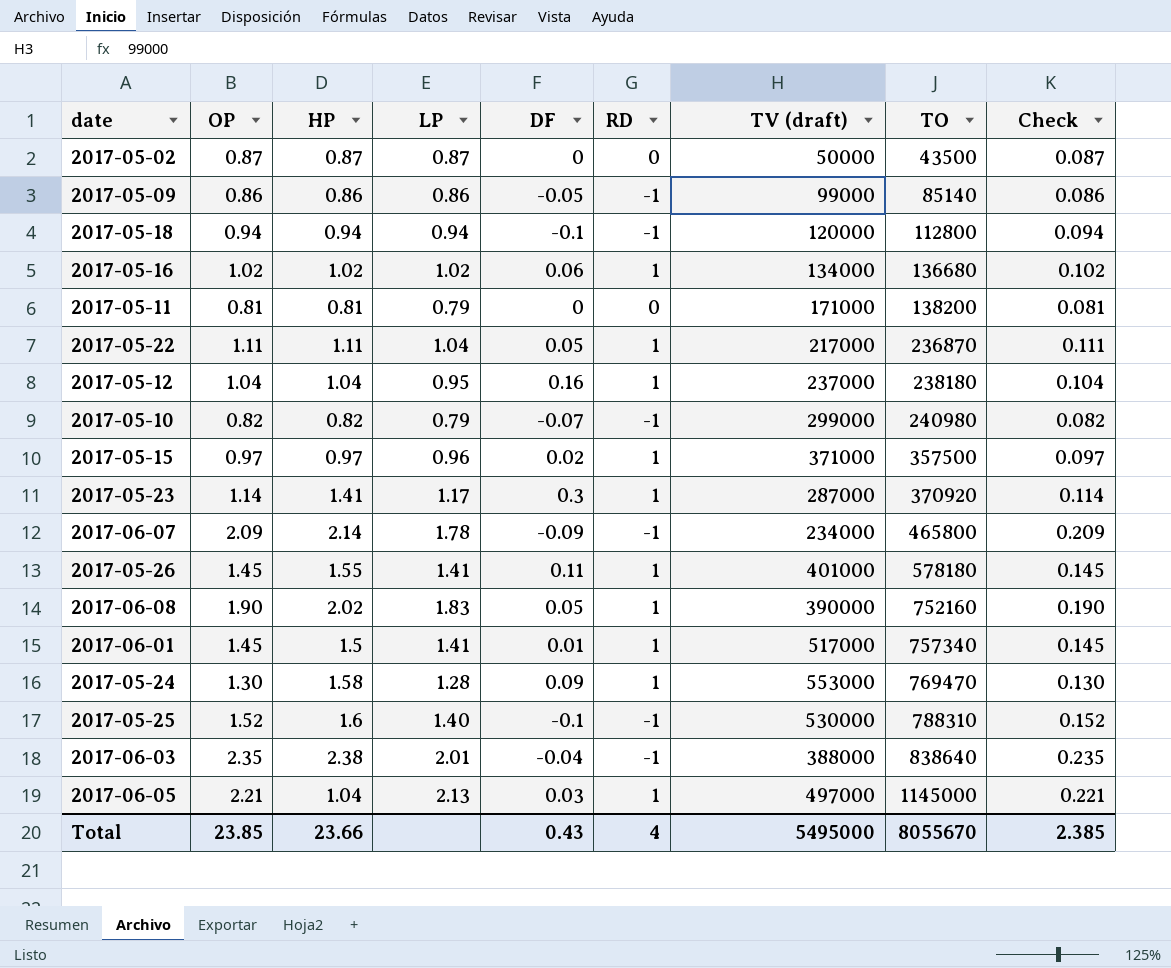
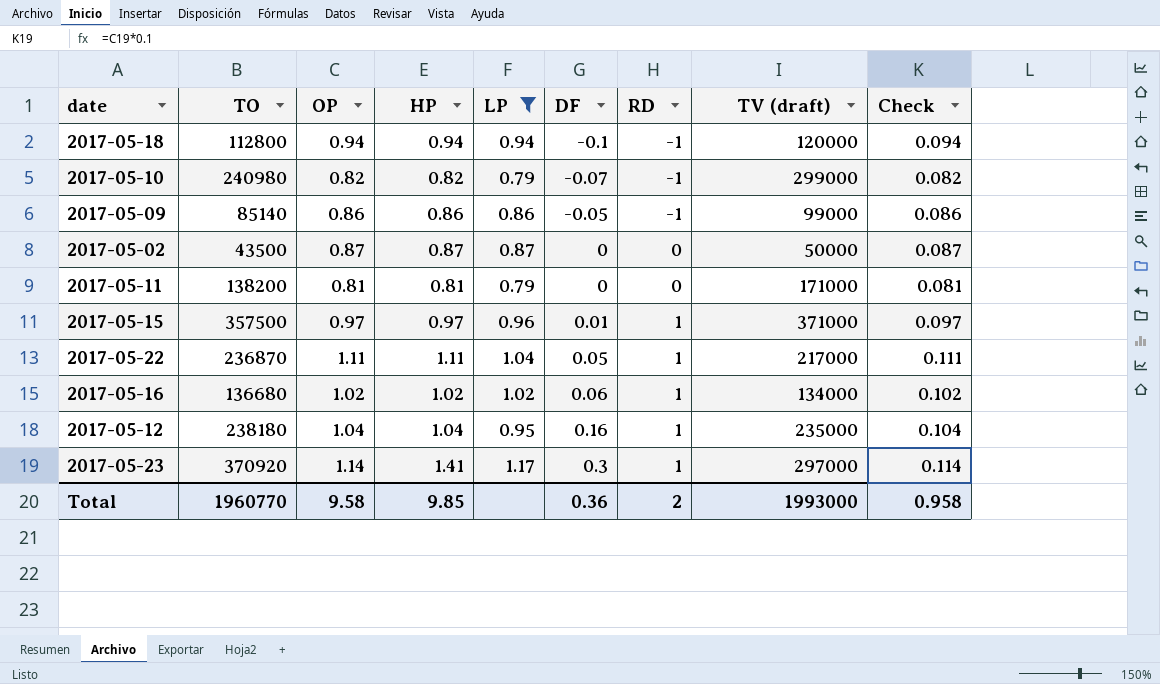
filter: none -> LP <= 1.17
row order: TO ascending -> DF ascending
column TO | position: 8 -> 2
2017-05-15 | DF: 0.02 -> 0.01
2017-05-12 | TV (draft): 237000 -> 235000
2017-05-23 | TV (draft): 287000 -> 297000
Total | TO: 8055670 -> 1960770
Total | OP: 23.85 -> 9.58
Total | HP: 23.66 -> 9.85
Total | DF: 0.43 -> 0.36
Total | RD: 4 -> 2
Total | TV (draft): 5495000 -> 1993000
Total | Check: 2.385 -> 0.958

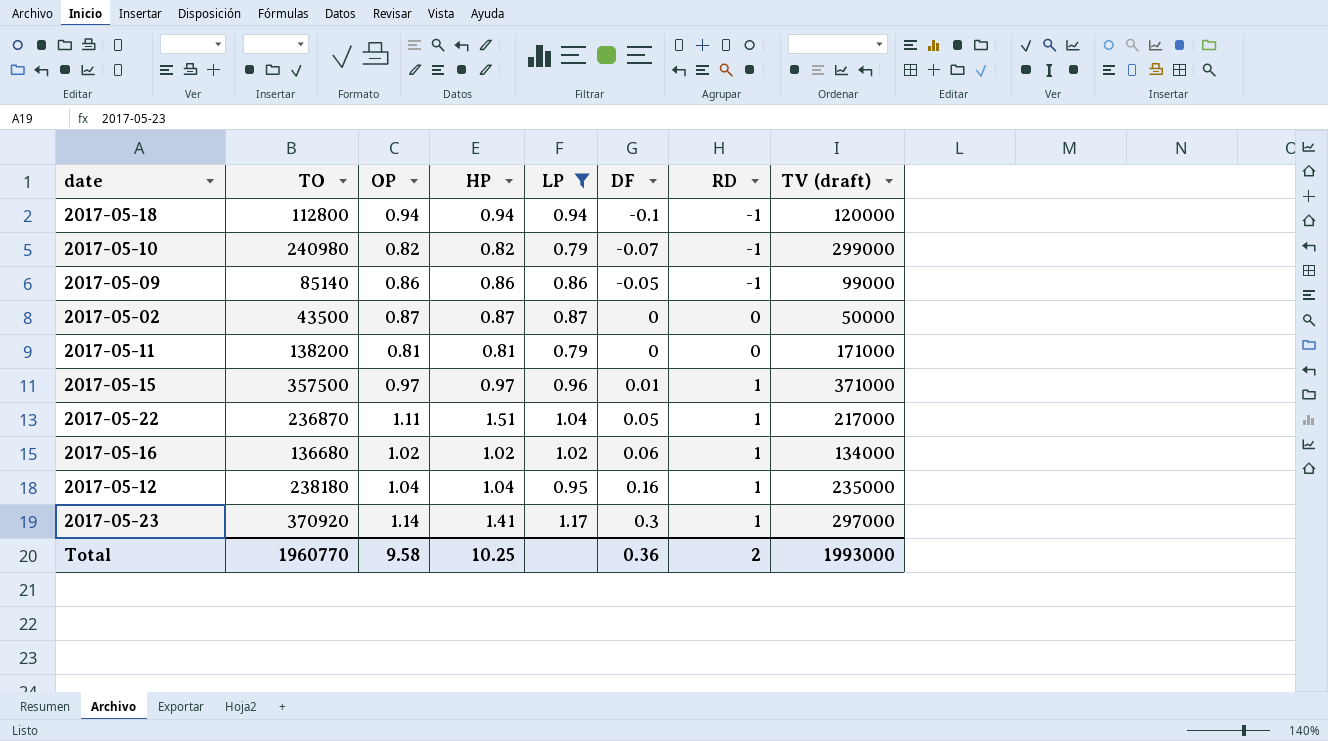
column Check | formula: [OP] * 0.1 -> none
2017-05-22 | HP: 1.11 -> 1.51
Total | HP: 9.85 -> 10.25

